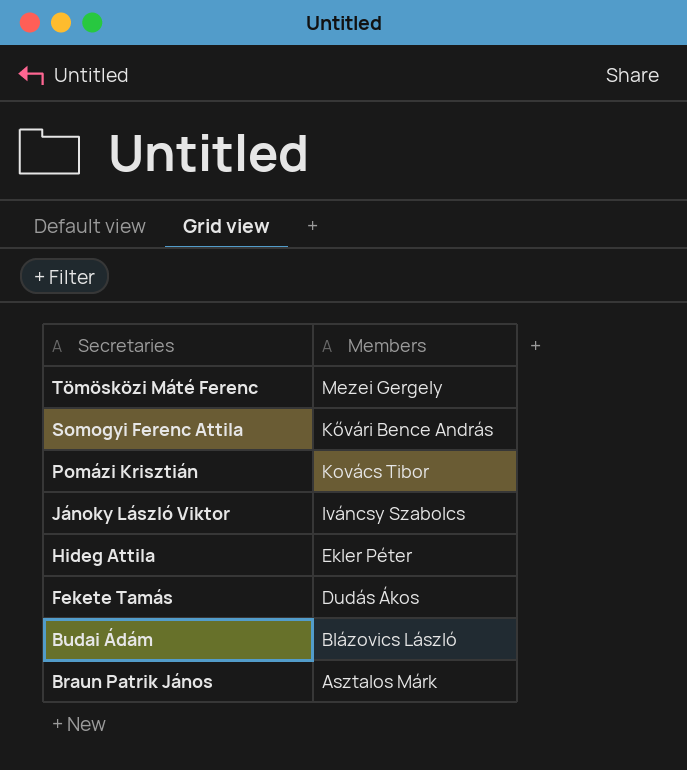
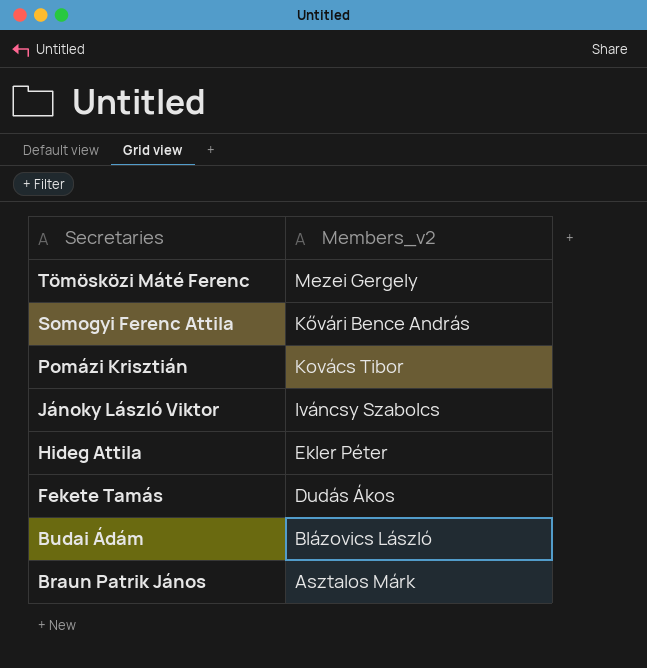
column name: Members -> Members_v2

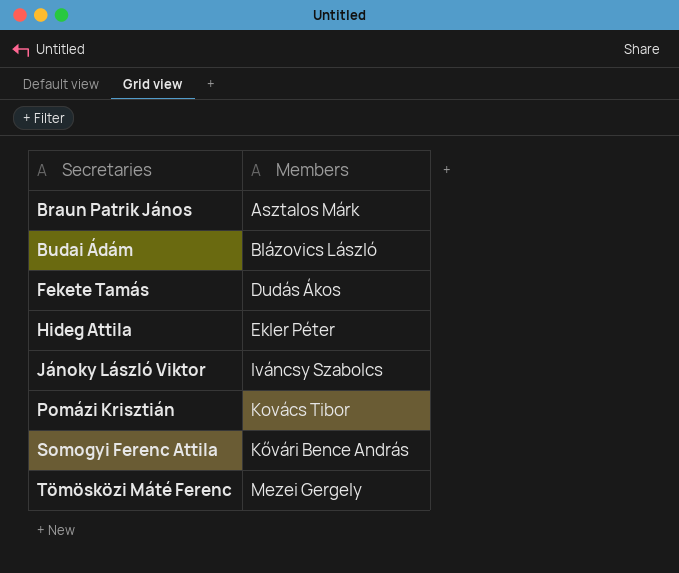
row order: Secretaries descending -> Secretaries ascending
column name: Members_v2 -> Members

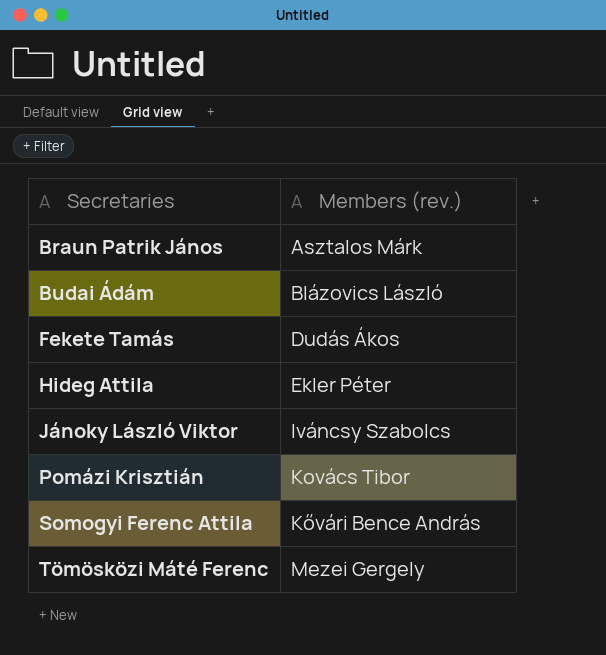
column name: Members -> Members (rev.)

